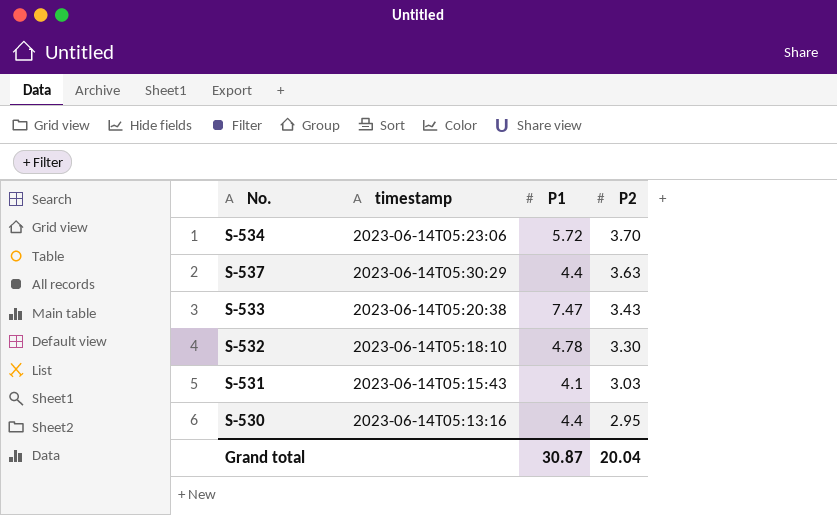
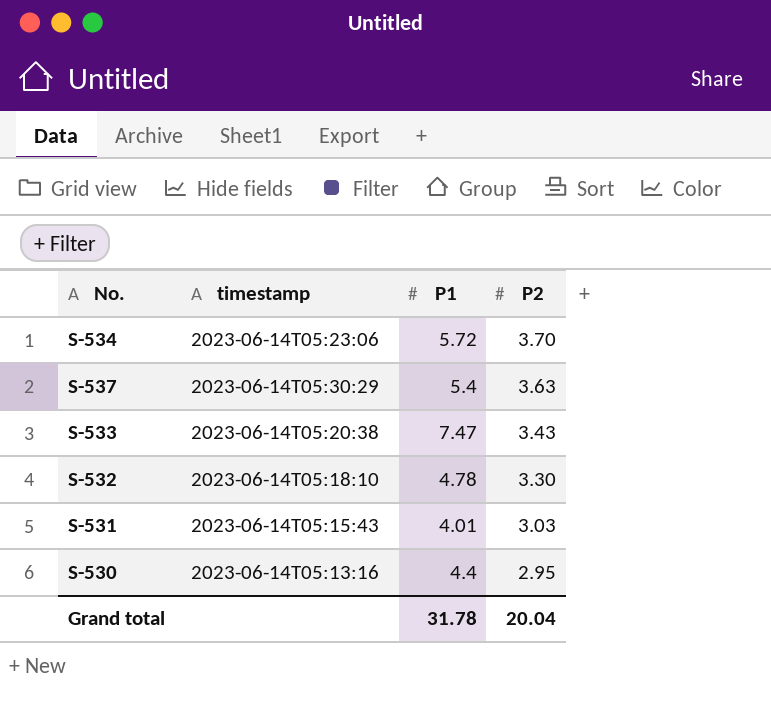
S-537 | P1: 4.4 -> 5.4
S-531 | P1: 4.1 -> 4.01
Grand total | P1: 30.87 -> 31.78

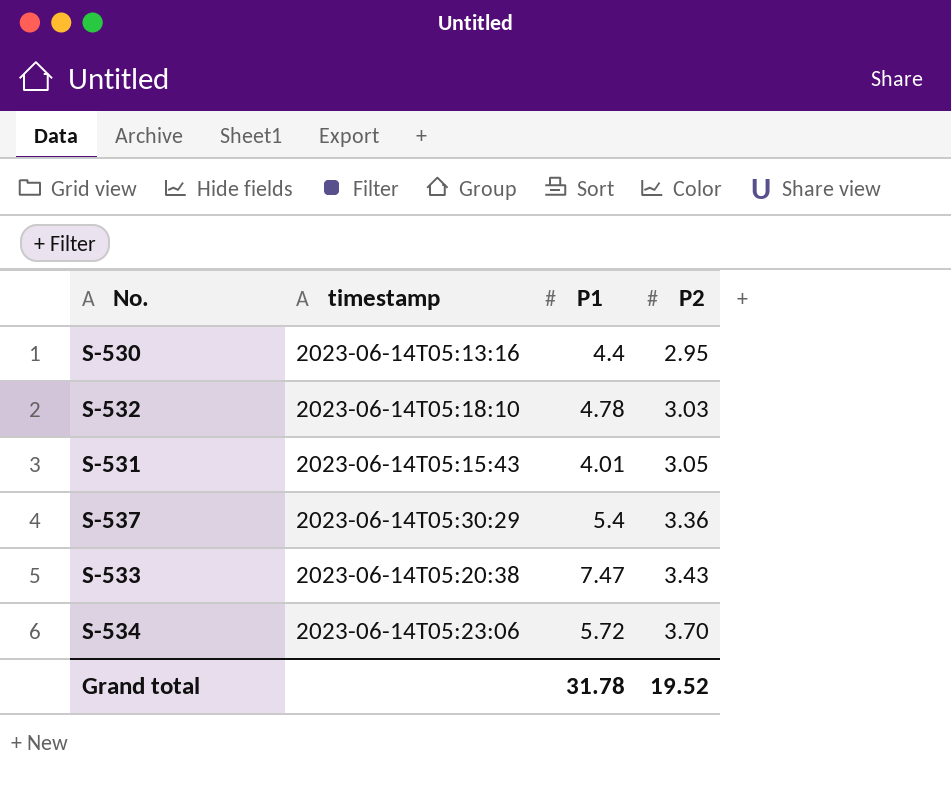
row order: P2 descending -> P2 ascending
S-532 | P2: 3.30 -> 3.03
S-531 | P2: 3.03 -> 3.05
S-537 | P2: 3.63 -> 3.36
Grand total | P2: 20.04 -> 19.52

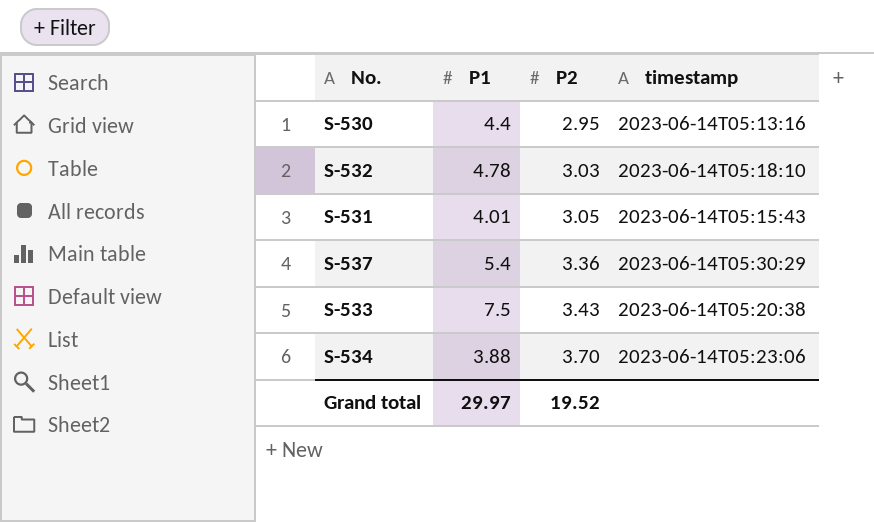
column timestamp | position: 2 -> 4
S-533 | P1: 7.47 -> 7.5
S-534 | P1: 5.72 -> 3.88
Grand total | P1: 31.78 -> 29.97

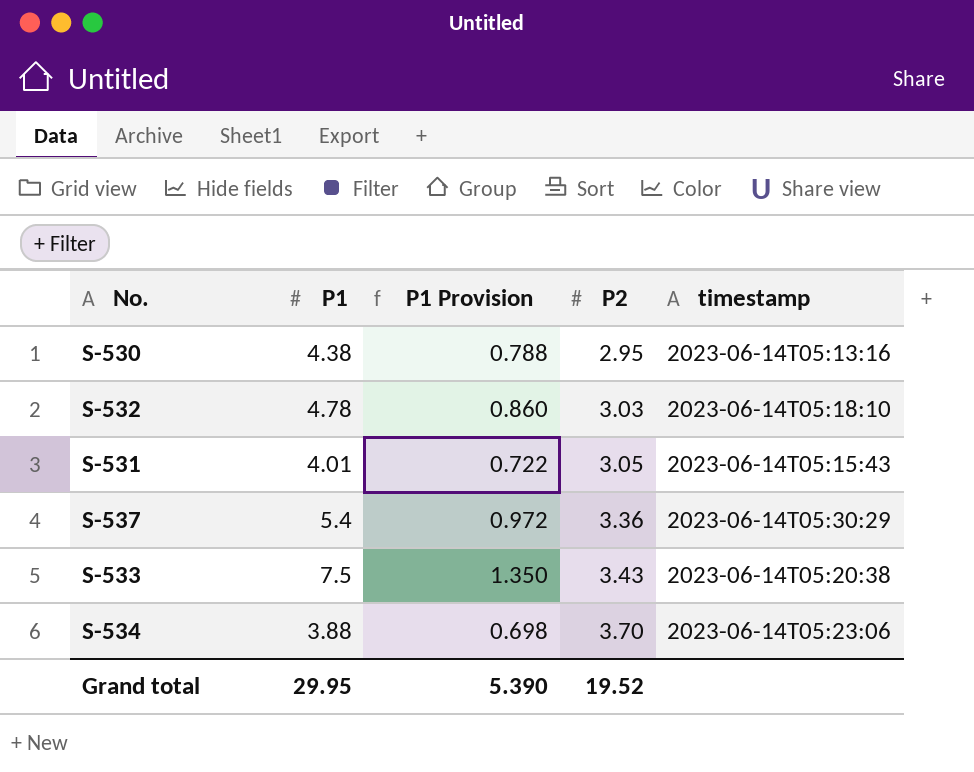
column P1 Provision | formula: none -> [P1] * 0.18
S-530 | P1: 4.4 -> 4.38
Grand total | P1: 29.97 -> 29.95

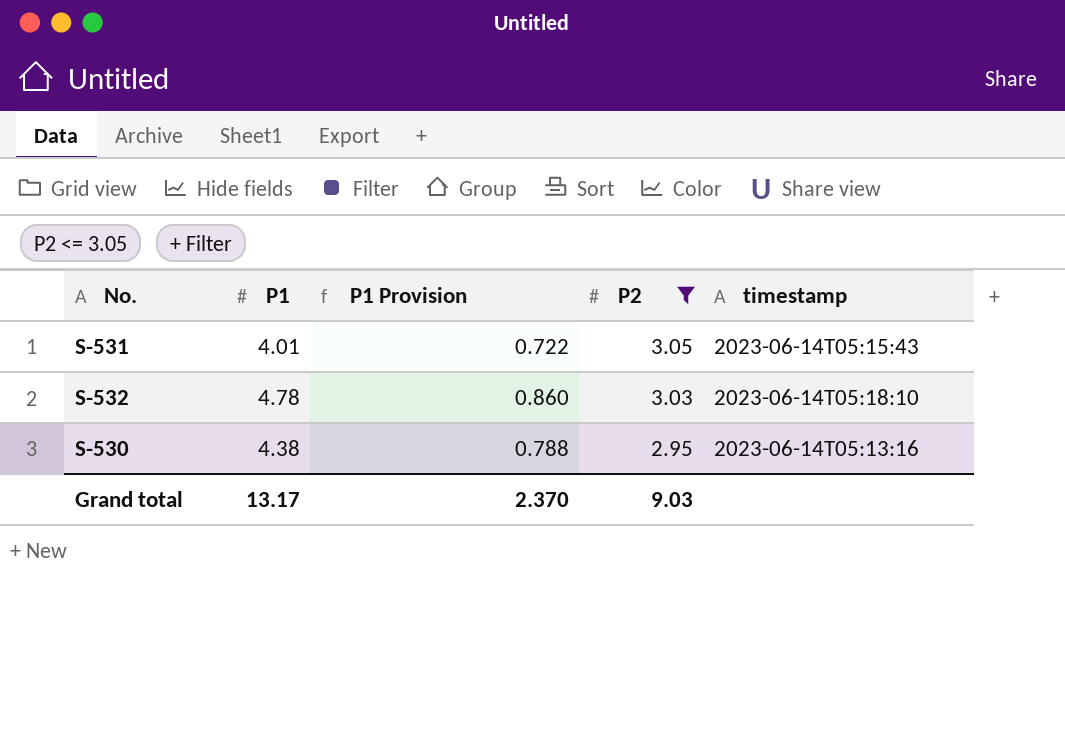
filter: none -> P2 <= 3.05
row order: P2 ascending -> P2 descending
Grand total | P1: 29.95 -> 13.17
Grand total | P1 Provision: 5.390 -> 2.370
Grand total | P2: 19.52 -> 9.03

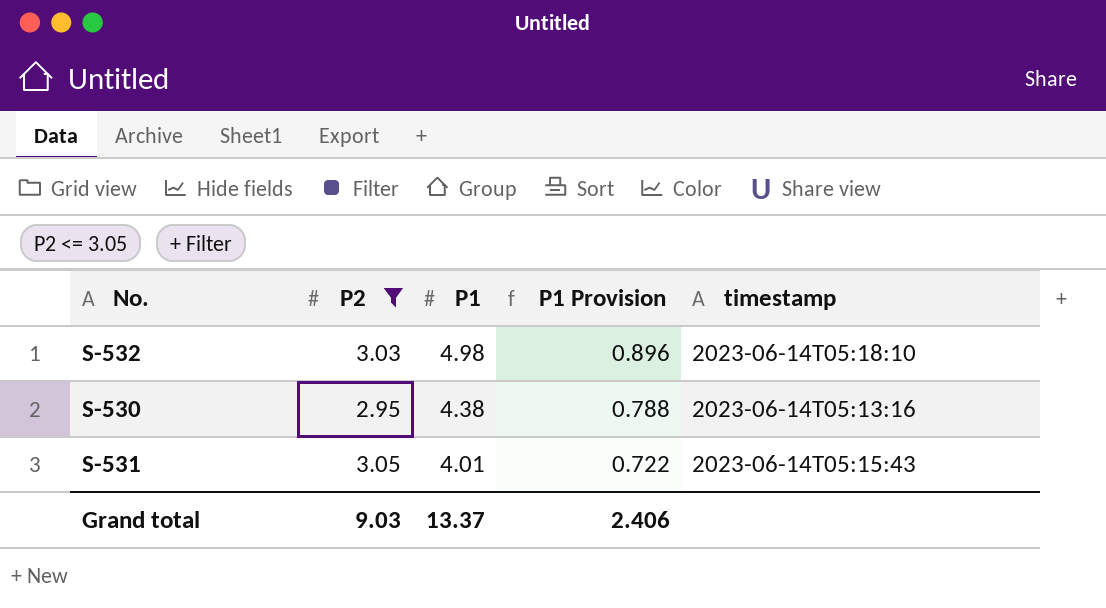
row order: P2 descending -> P1 descending
column P2 | position: 4 -> 2
S-532 | P1: 4.78 -> 4.98
S-532 | P1 Provision: 0.860 -> 0.896
Grand total | P1: 13.17 -> 13.37
Grand total | P1 Provision: 2.370 -> 2.406

